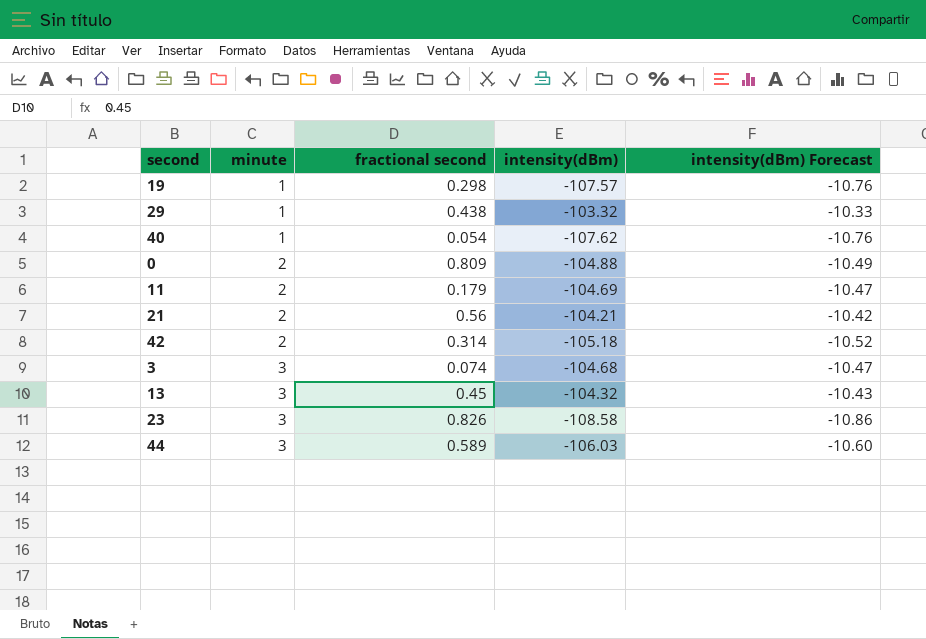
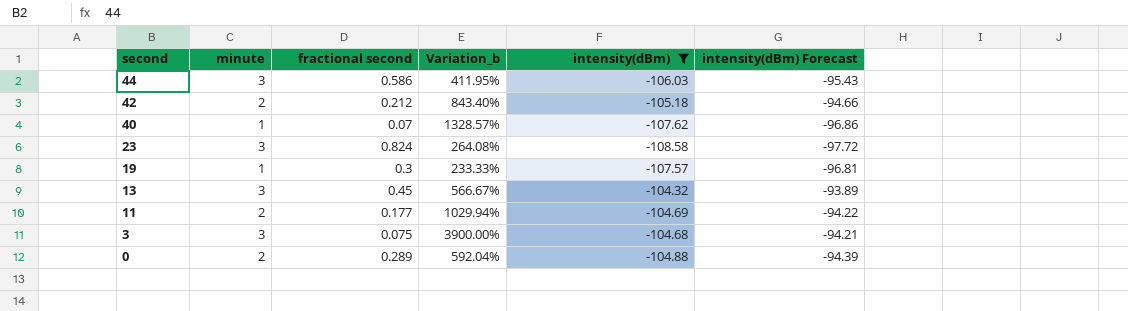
filter: none -> intensity(dBm) <= -104.32
row order: minute ascending -> second descending
column Variation_b | formula: none -> ([minute] - [fractional second]) / [fractional second]
column intensity(dBm) Forecast | formula: [intensity(dBm)] * 0.1 -> [intensity(dBm)] * 0.9
44 | fractional second: 0.589 -> 0.586
42 | fractional second: 0.314 -> 0.212
40 | fractional second: 0.054 -> 0.07
23 | fractional second: 0.826 -> 0.824
19 | fractional second: 0.298 -> 0.3
11 | fractional second: 0.179 -> 0.177
3 | fractional second: 0.074 -> 0.075
0 | fractional second: 0.809 -> 0.289

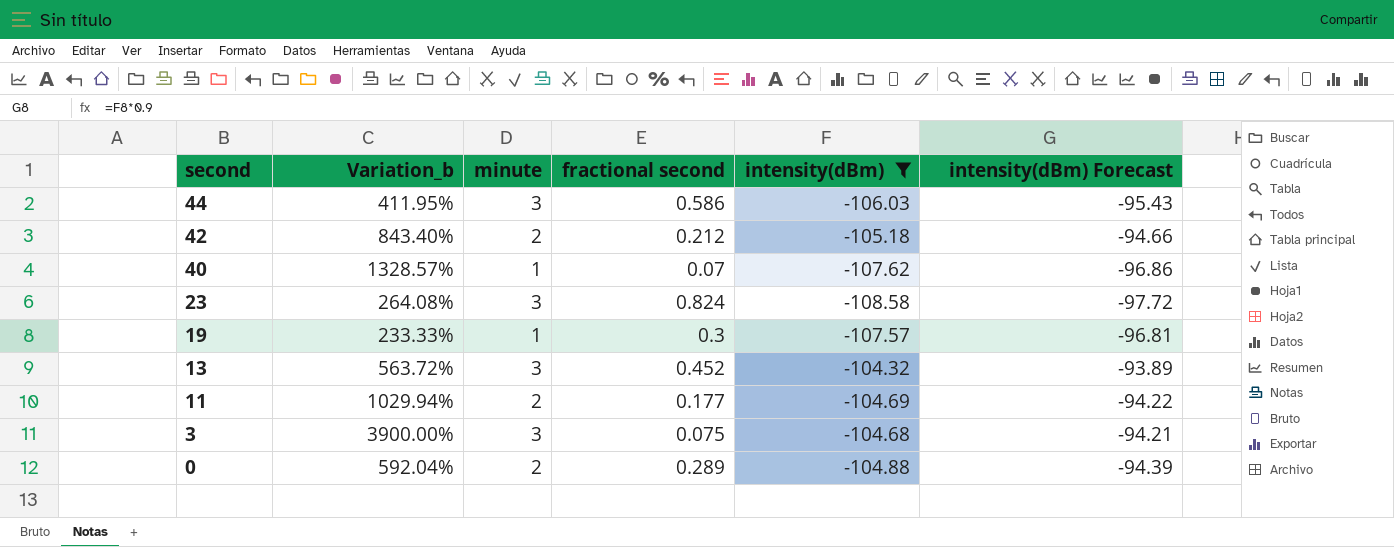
column Variation_b | position: 4 -> 2
13 | Variation_b: 566.67% -> 563.72%
13 | fractional second: 0.45 -> 0.452

